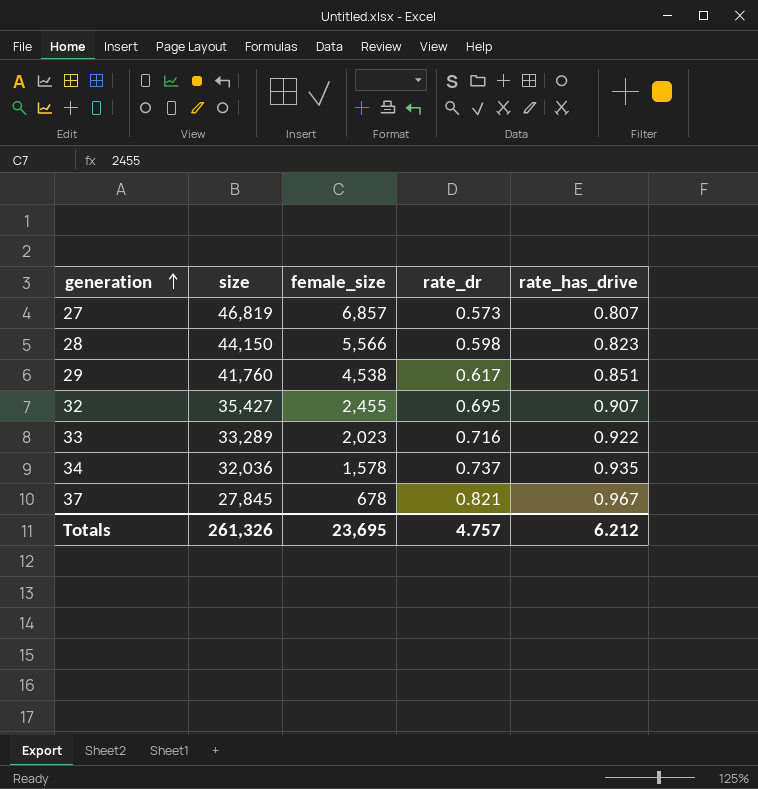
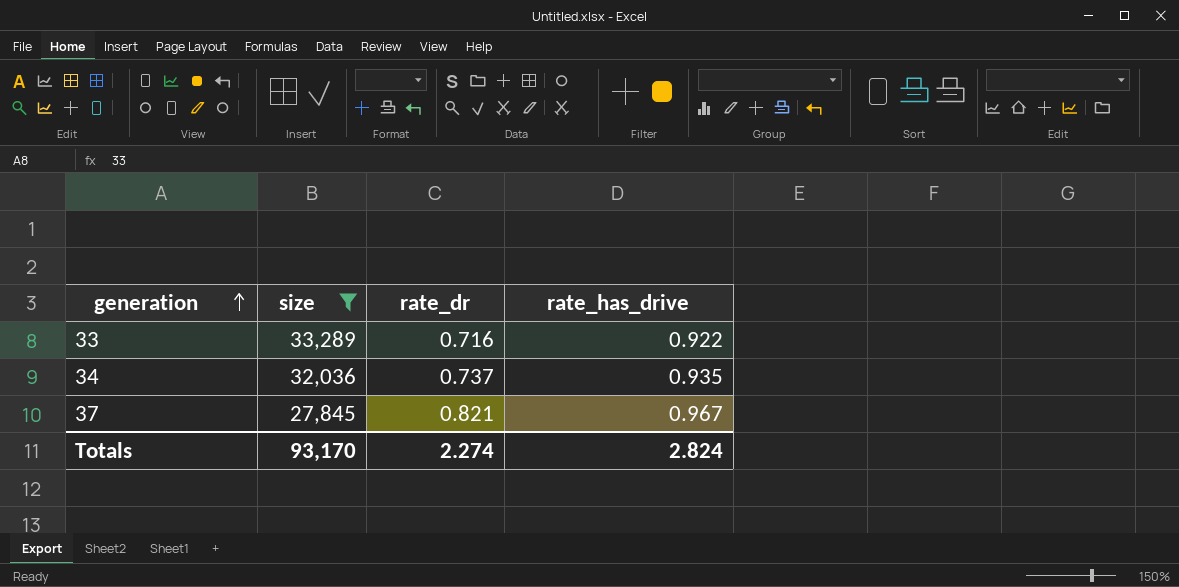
filter: none -> size <= 33,289
column female_size | position: 3 -> none
Totals | size: 261,326 -> 93,170
Totals | rate_dr: 4.757 -> 2.274
Totals | rate_has_drive: 6.212 -> 2.824

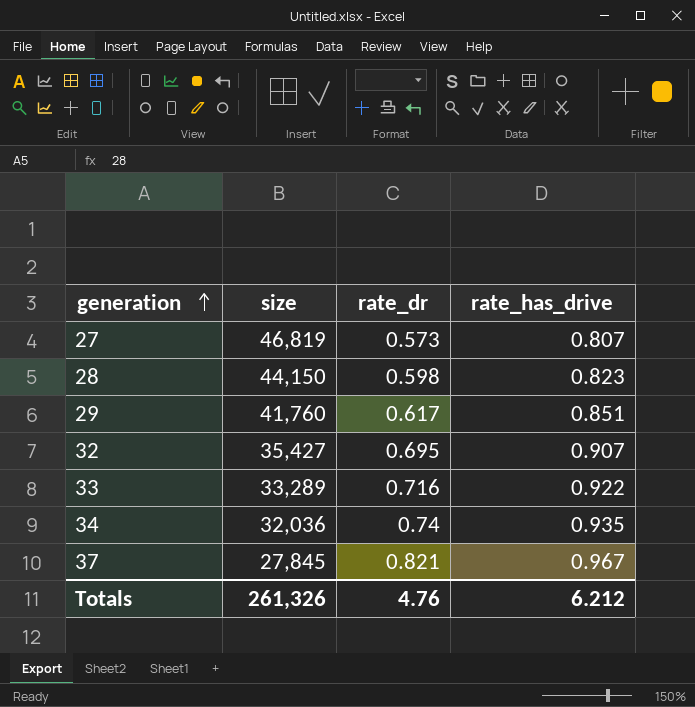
filter: size <= 33,289 -> none
34 | rate_dr: 0.737 -> 0.74
Totals | size: 93,170 -> 261,326
Totals | rate_dr: 2.274 -> 4.76
Totals | rate_has_drive: 2.824 -> 6.212

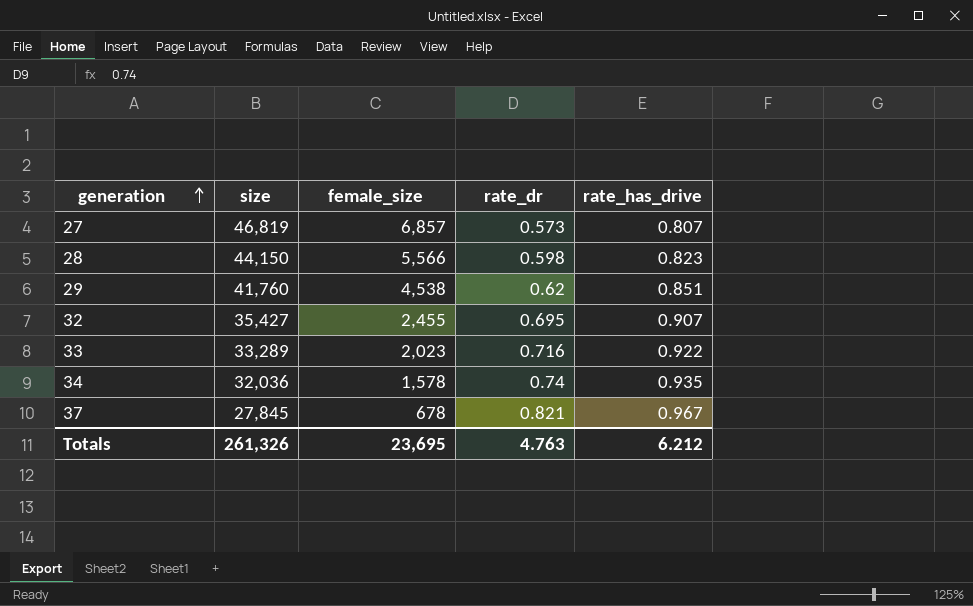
column female_size | position: none -> 3
29 | rate_dr: 0.617 -> 0.62
Totals | rate_dr: 4.76 -> 4.763

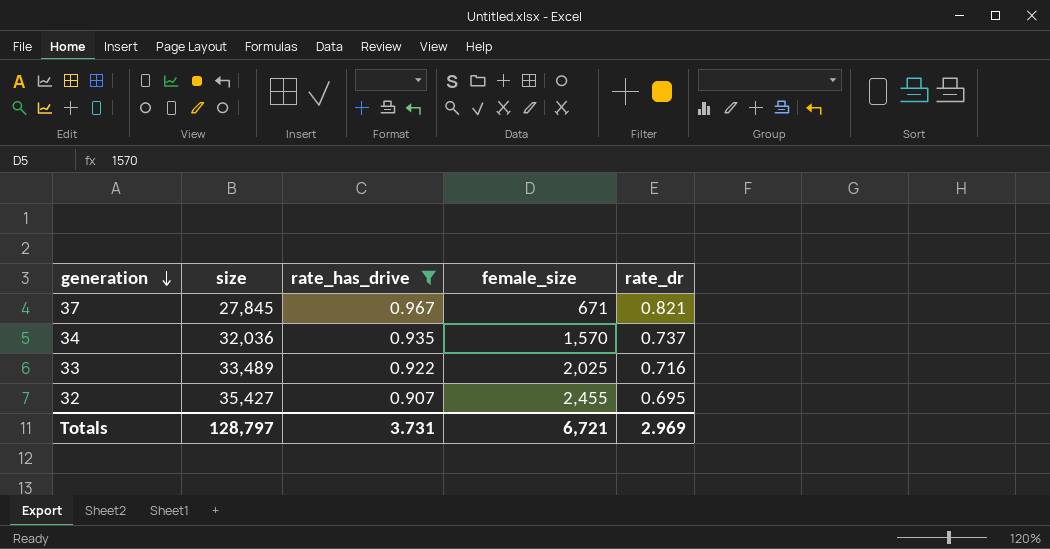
filter: none -> rate_has_drive >= 0.907
row order: generation ascending -> generation descending
column rate_has_drive | position: 5 -> 3
37 | female_size: 678 -> 671
34 | female_size: 1,578 -> 1,570
34 | rate_dr: 0.74 -> 0.737
33 | size: 33,289 -> 33,489
33 | female_size: 2,023 -> 2,025
Totals | size: 261,326 -> 128,797
Totals | rate_has_drive: 6.212 -> 3.731
Totals | female_size: 23,695 -> 6,721
Totals | rate_dr: 4.763 -> 2.969

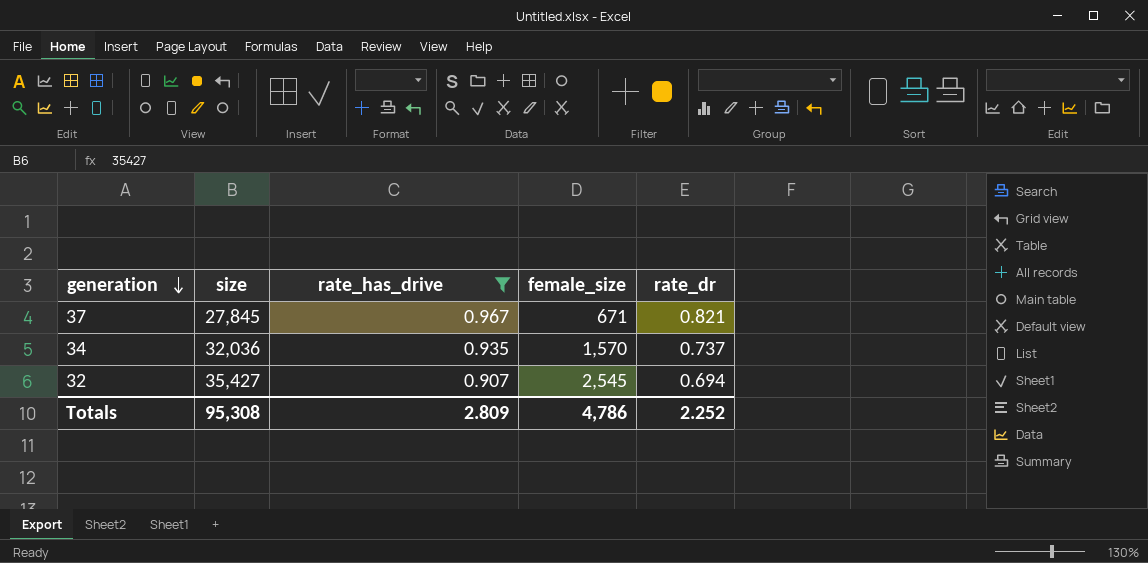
row 33: 33,489 | 0.922 | 2,025 | 0.716 -> none
32 | female_size: 2,455 -> 2,545
32 | rate_dr: 0.695 -> 0.694
Totals | size: 128,797 -> 95,308
Totals | rate_has_drive: 3.731 -> 2.809
Totals | female_size: 6,721 -> 4,786
Totals | rate_dr: 2.969 -> 2.252

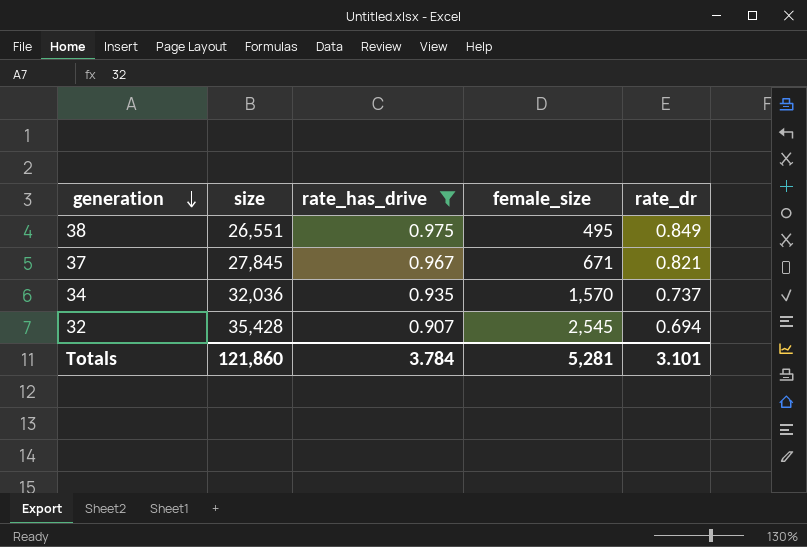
row 38: none -> 26,551 | 0.975 | 495 | 0.849
32 | size: 35,427 -> 35,428
Totals | size: 95,308 -> 121,860
Totals | rate_has_drive: 2.809 -> 3.784
Totals | female_size: 4,786 -> 5,281
Totals | rate_dr: 2.252 -> 3.101

